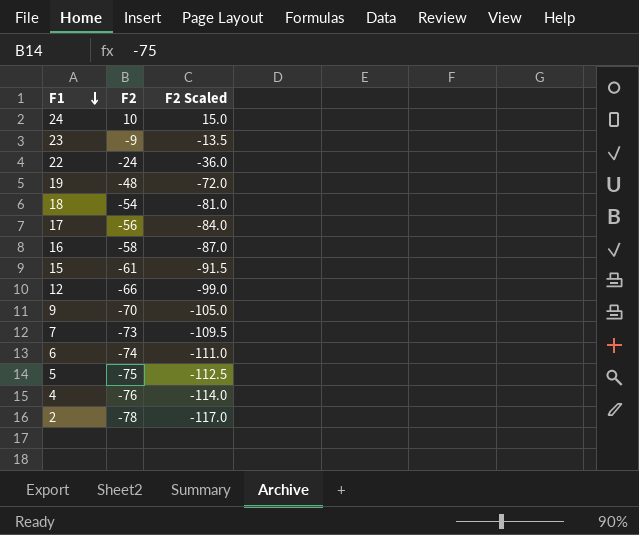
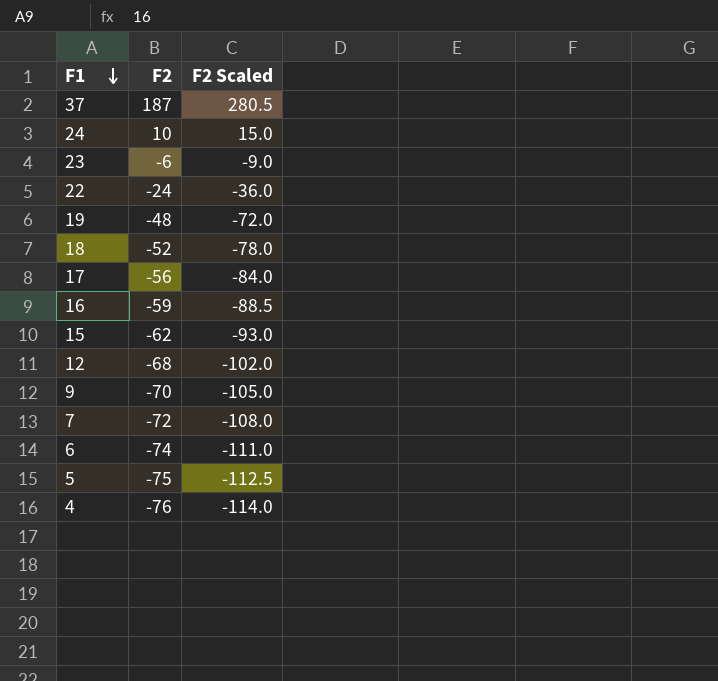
row 2: -78 | -117.0 -> none
row 37: none -> 187 | 280.5
23 | F2: -9 -> -6
23 | F2 Scaled: -13.5 -> -9.0
18 | F2: -54 -> -52
18 | F2 Scaled: -81.0 -> -78.0
16 | F2: -58 -> -59
16 | F2 Scaled: -87.0 -> -88.5
15 | F2: -61 -> -62
15 | F2 Scaled: -91.5 -> -93.0
12 | F2: -66 -> -68
12 | F2 Scaled: -99.0 -> -102.0
7 | F2: -73 -> -72
7 | F2 Scaled: -109.5 -> -108.0

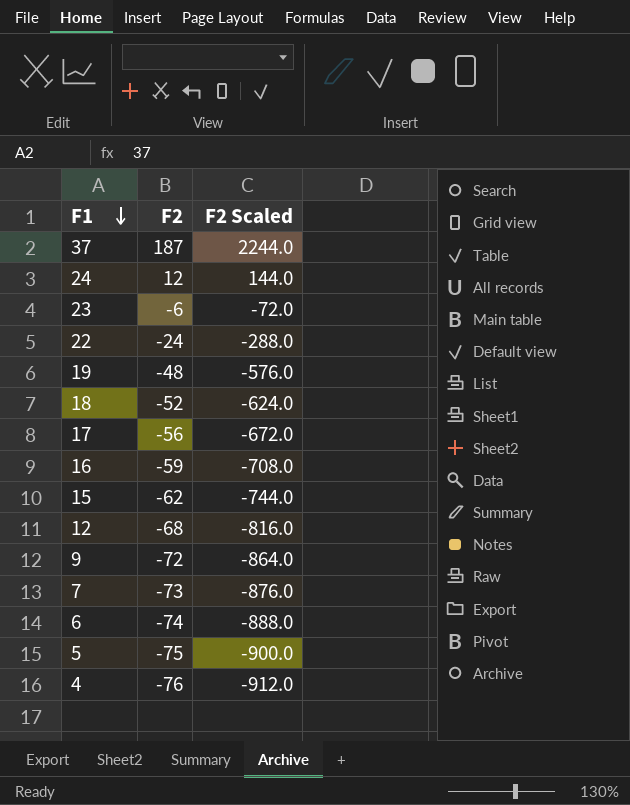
column F2 Scaled | formula: [F2] * 1.5 -> [F2] * 12
24 | F2: 10 -> 12
9 | F2: -70 -> -72
7 | F2: -72 -> -73

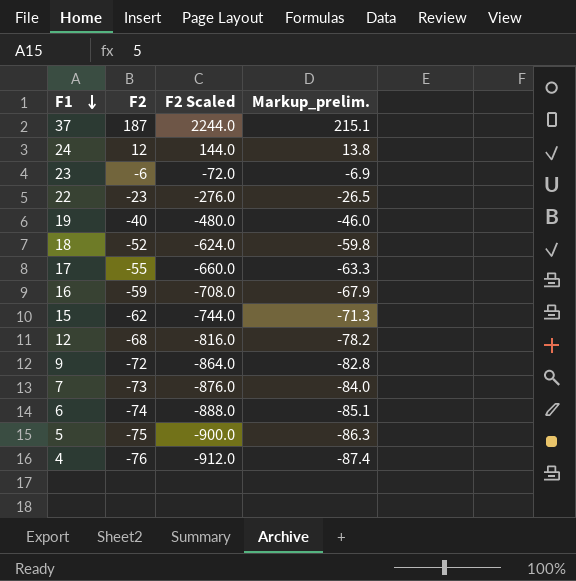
column Markup_prelim. | formula: none -> [F2] * 1.15
22 | F2: -24 -> -23
22 | F2 Scaled: -288.0 -> -276.0
19 | F2: -48 -> -40
19 | F2 Scaled: -576.0 -> -480.0
17 | F2: -56 -> -55
17 | F2 Scaled: -672.0 -> -660.0

